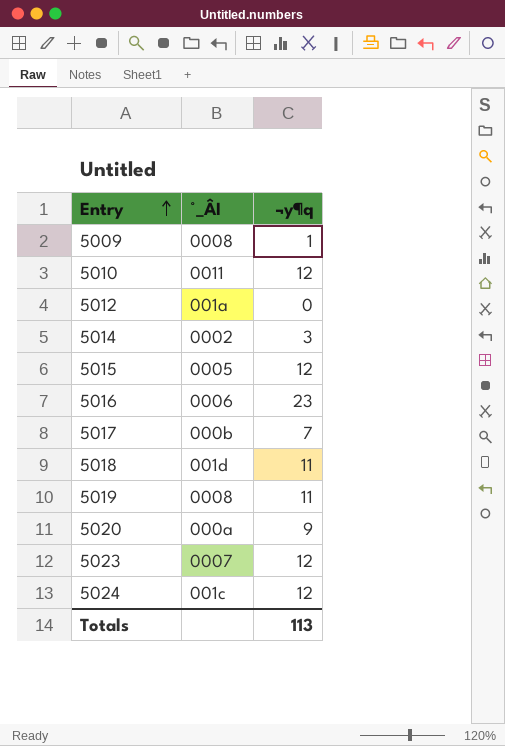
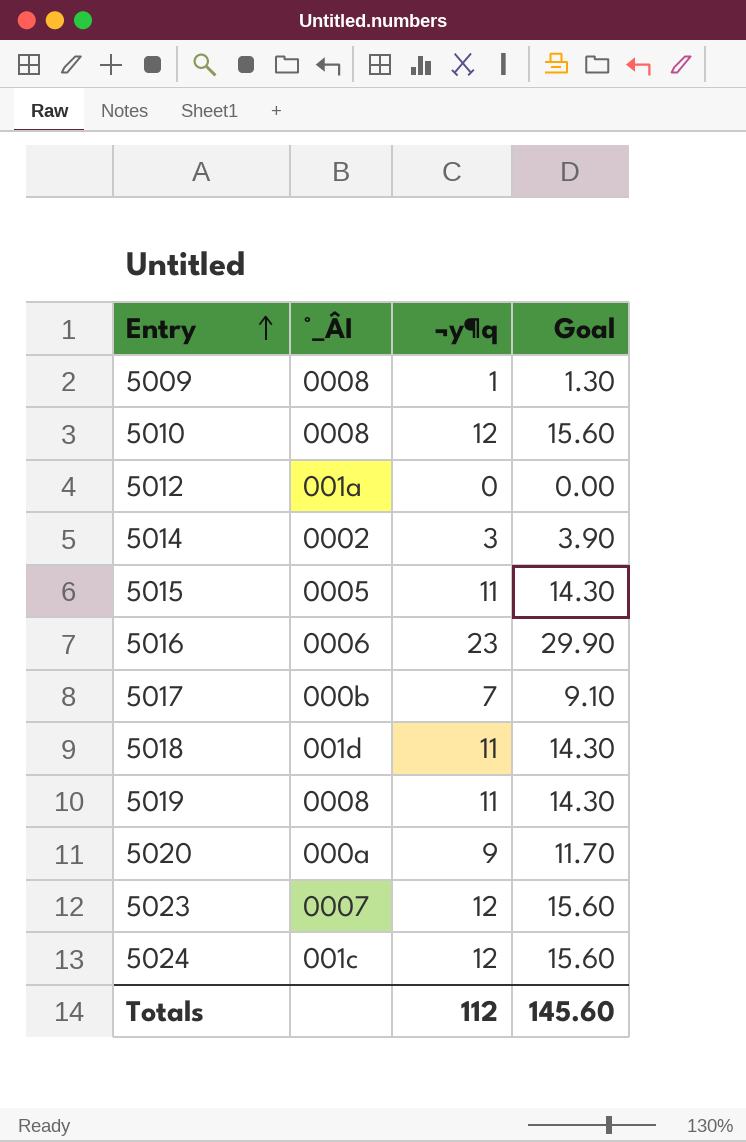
column Goal | formula: none -> [¬y¶q] * 1.3
5010 | °_ÂI: 0011 -> 0008
5015 | ¬y¶q: 12 -> 11
Totals | ¬y¶q: 113 -> 112

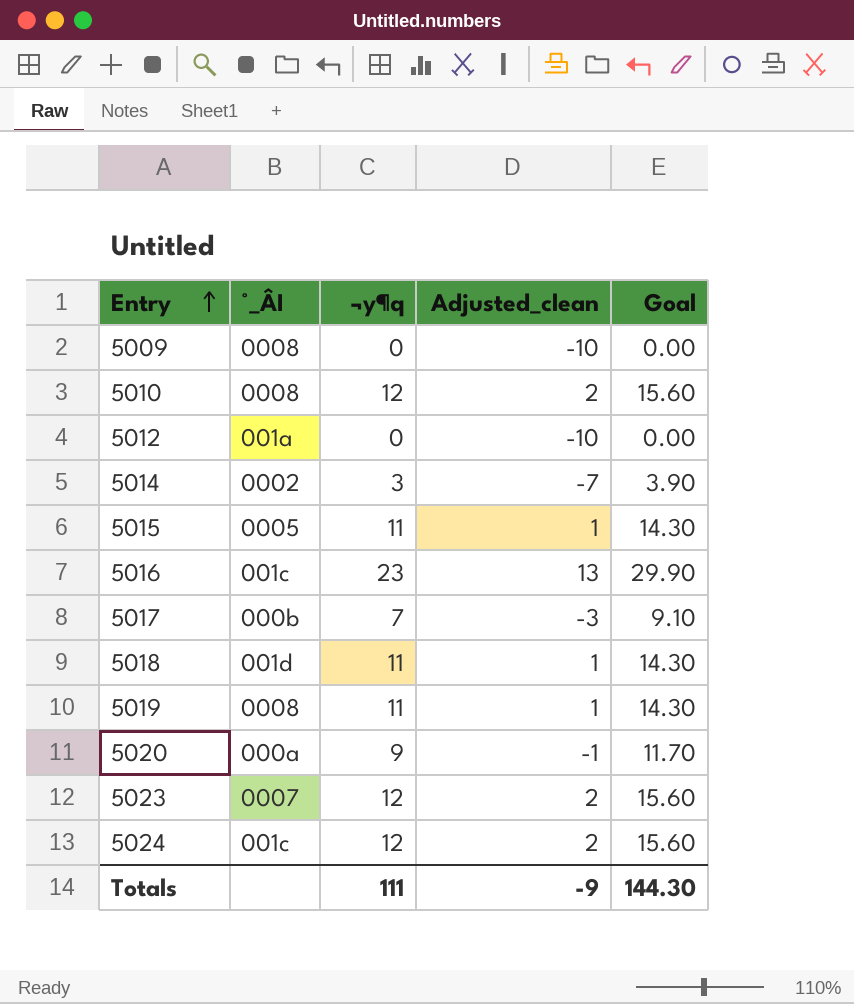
column Adjusted_clean | formula: none -> [¬y¶q] - 10
5009 | ¬y¶q: 1 -> 0
5009 | Goal: 1.30 -> 0.00
5016 | °_ÂI: 0006 -> 001c
Totals | ¬y¶q: 112 -> 111
Totals | Goal: 145.60 -> 144.30

